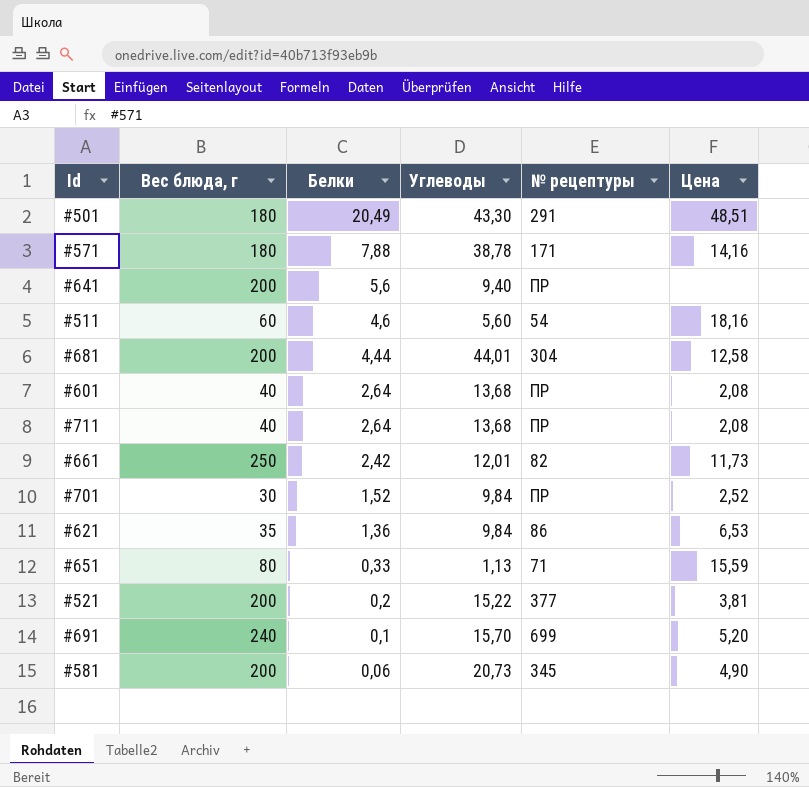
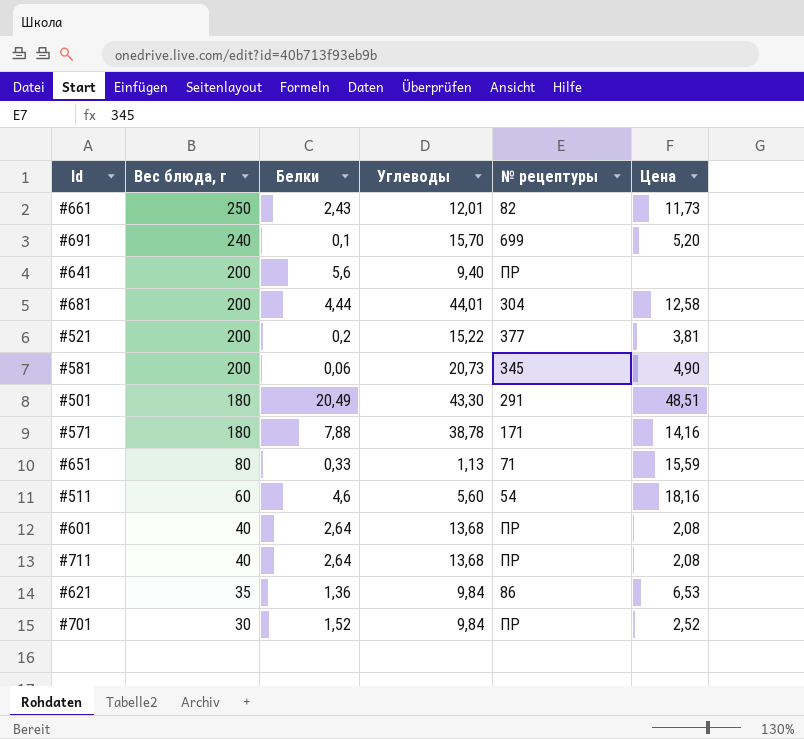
row order: Белки descending -> Вес блюда, г descending
#661 | Белки: 2,42 -> 2,43

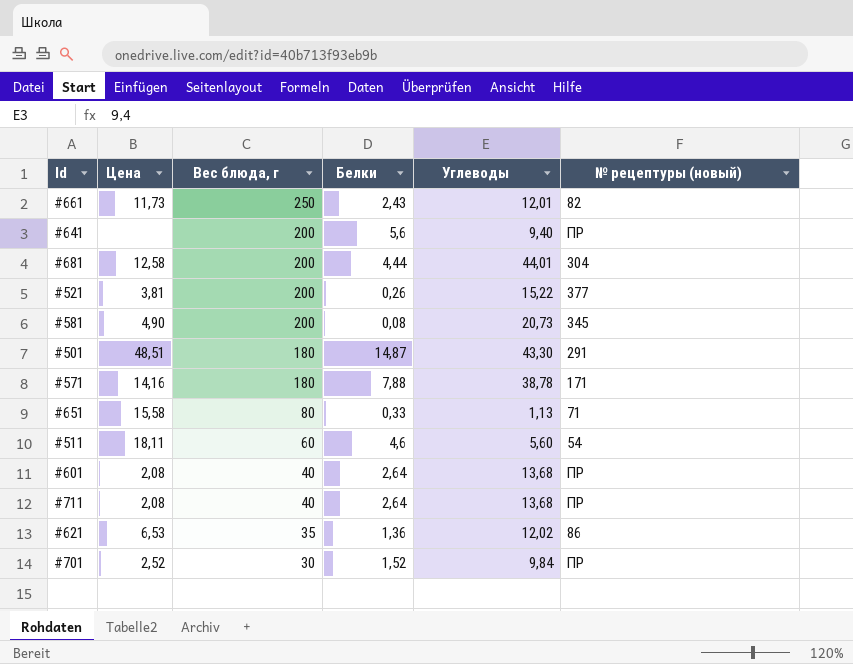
column Цена | position: 6 -> 2
column name: № рецептуры -> № рецептуры (новый)
row #691: 240 | 0,1 | 15,70 | 699 | 5,20 -> none
#521 | Белки: 0,2 -> 0,26
#581 | Белки: 0,06 -> 0,08
#501 | Белки: 20,49 -> 14,87
#651 | Цена: 15,59 -> 15,58
#511 | Цена: 18,16 -> 18,11
#621 | Углеводы: 9,84 -> 12,02

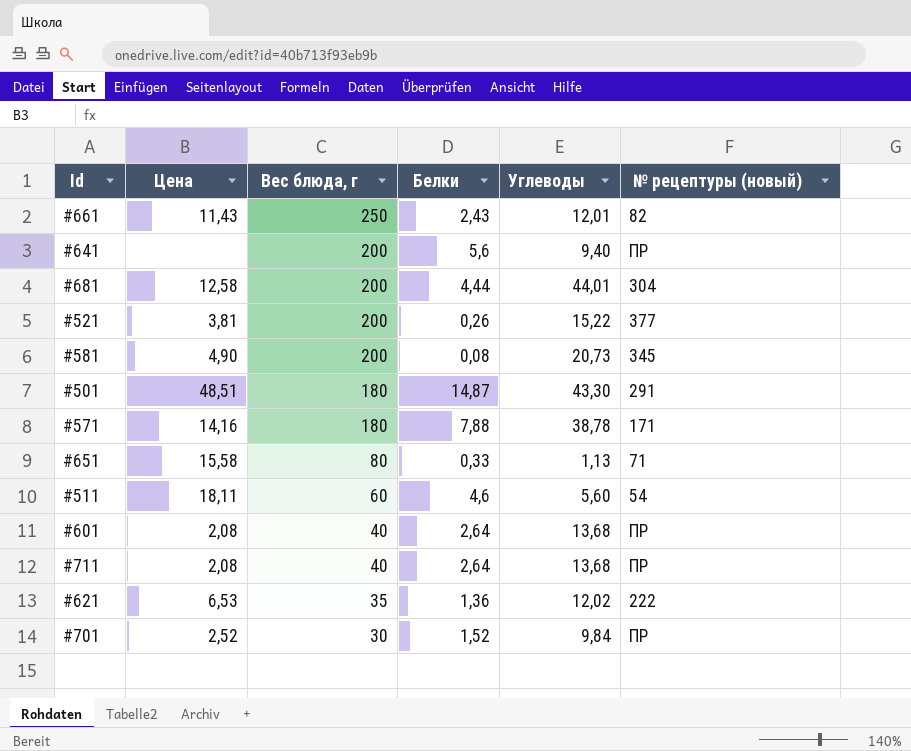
#661 | Цена: 11,73 -> 11,43
#621 | № рецептуры (новый): 86 -> 222

